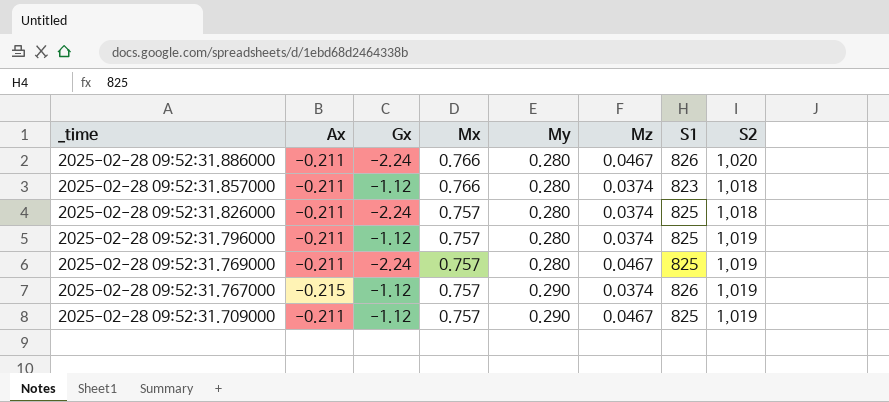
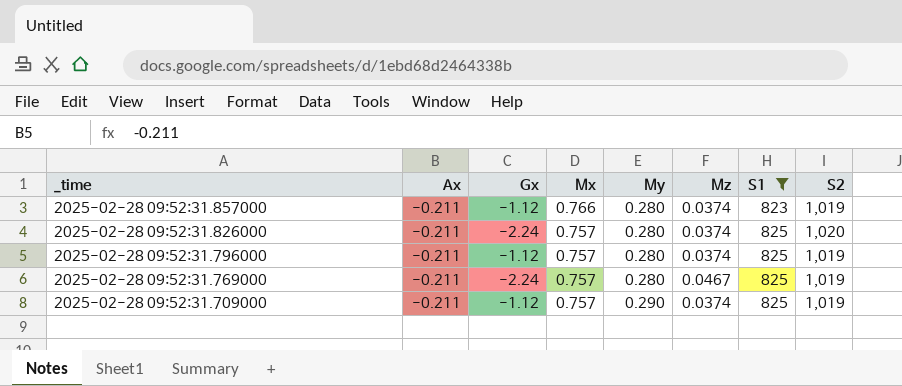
filter: none -> S1 != 826
2025-02-28 09:52:31.857000 | S2: 1,018 -> 1,019
2025-02-28 09:52:31.826000 | S2: 1,018 -> 1,020
2025-02-28 09:52:31.709000 | Mz: 0.0467 -> 0.0374

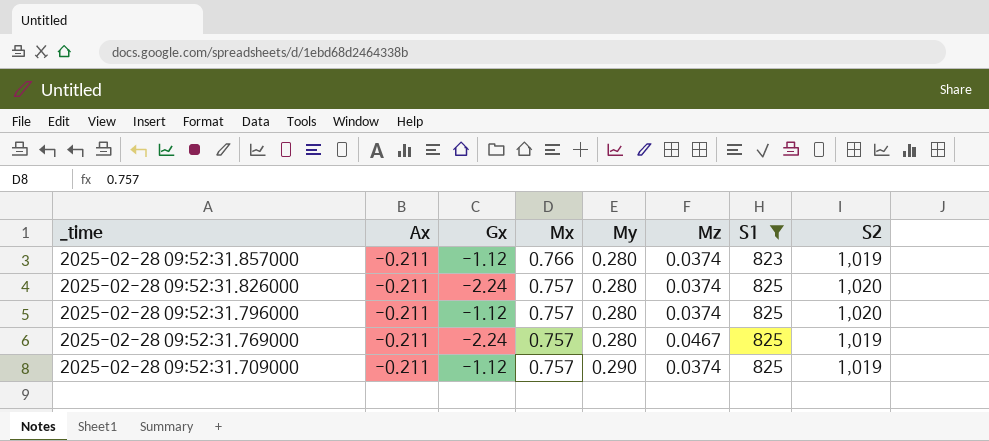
2025-02-28 09:52:31.796000 | S2: 1,019 -> 1,020

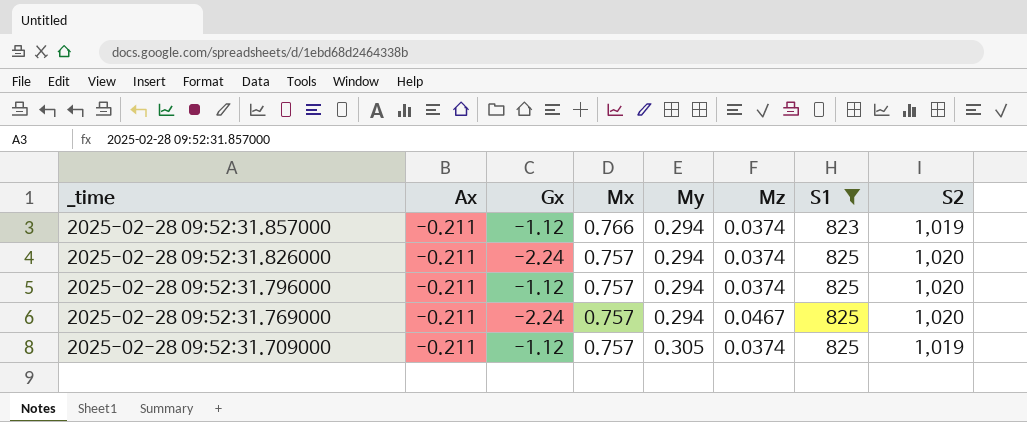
2025-02-28 09:52:31.857000 | My: 0.280 -> 0.294
2025-02-28 09:52:31.826000 | My: 0.280 -> 0.294
2025-02-28 09:52:31.796000 | My: 0.280 -> 0.294
2025-02-28 09:52:31.769000 | My: 0.280 -> 0.294
2025-02-28 09:52:31.769000 | S2: 1,019 -> 1,020
2025-02-28 09:52:31.709000 | My: 0.290 -> 0.305

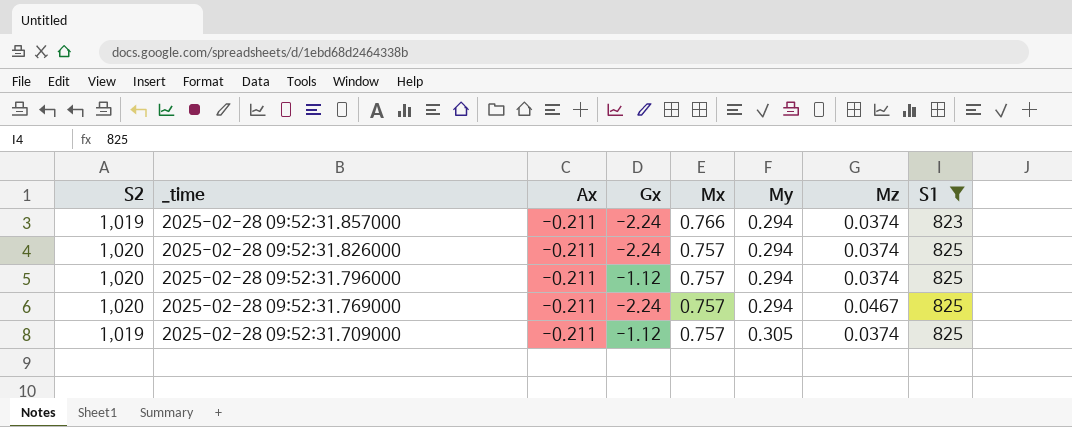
column S2 | position: 8 -> 1
2025-02-28 09:52:31.857000 | Gx: -1.12 -> -2.24

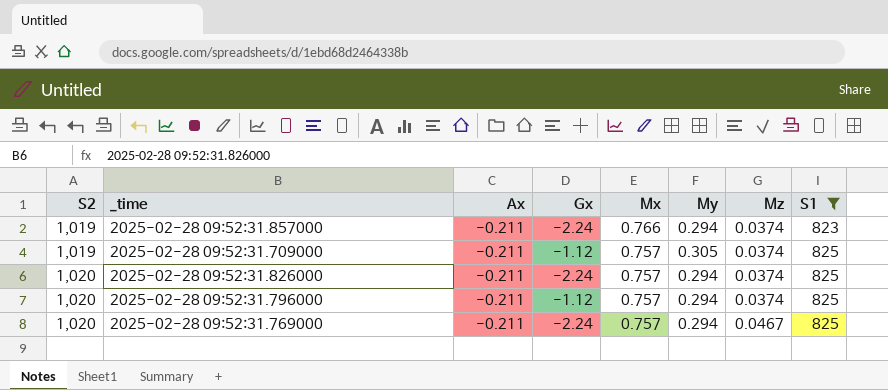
row order: _time descending -> S2 ascending

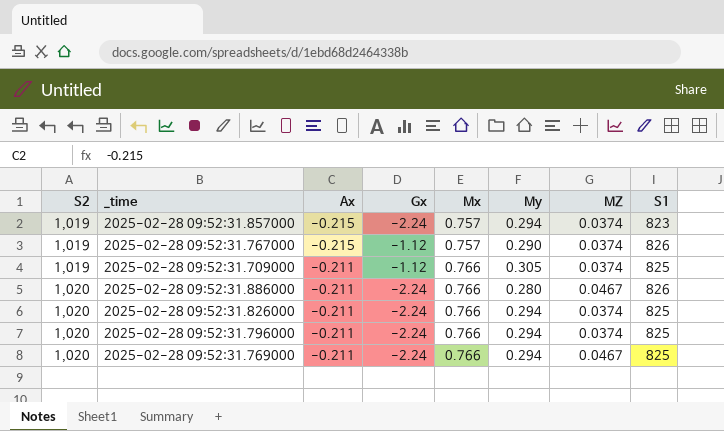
filter: S1 != 826 -> none
column name: Mz -> MZ
2025-02-28 09:52:31.857000 | Ax: -0.211 -> -0.215
2025-02-28 09:52:31.857000 | Mx: 0.766 -> 0.757
2025-02-28 09:52:31.709000 | Mx: 0.757 -> 0.766
2025-02-28 09:52:31.826000 | Mx: 0.757 -> 0.766
2025-02-28 09:52:31.796000 | Gx: -1.12 -> -2.24
2025-02-28 09:52:31.796000 | Mx: 0.757 -> 0.766
2025-02-28 09:52:31.769000 | Mx: 0.757 -> 0.766

